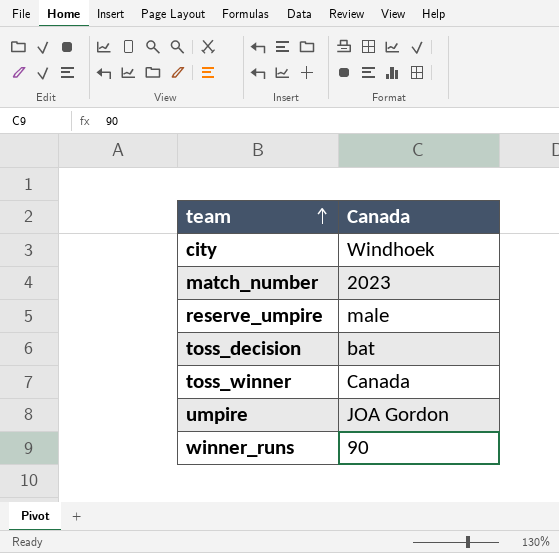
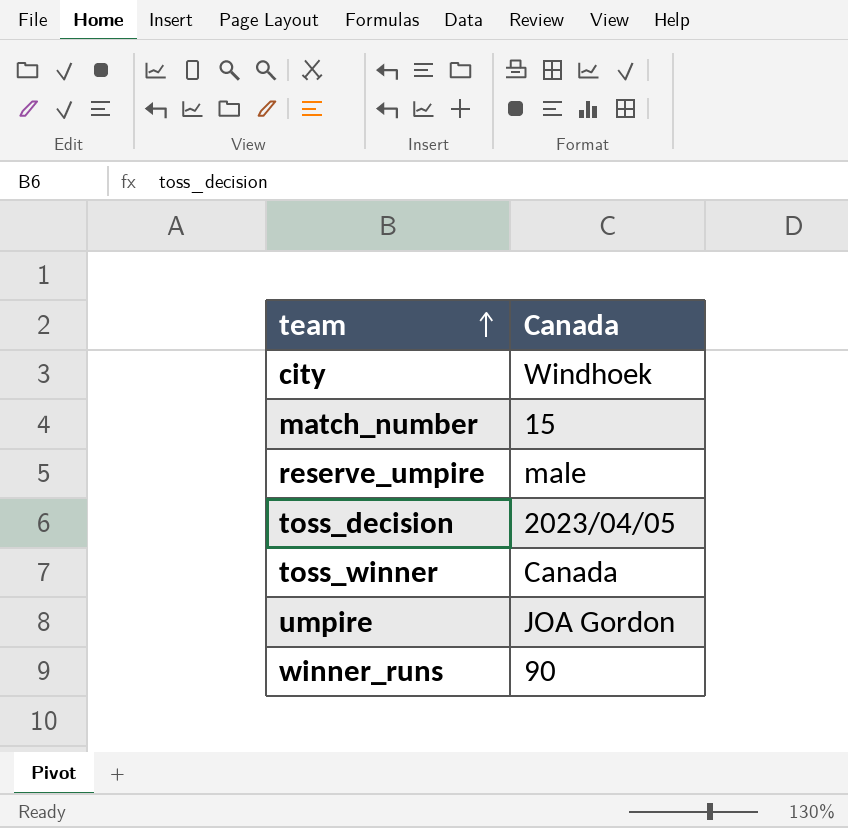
match_number | Canada: 2023 -> 15
toss_decision | Canada: bat -> 2023/04/05

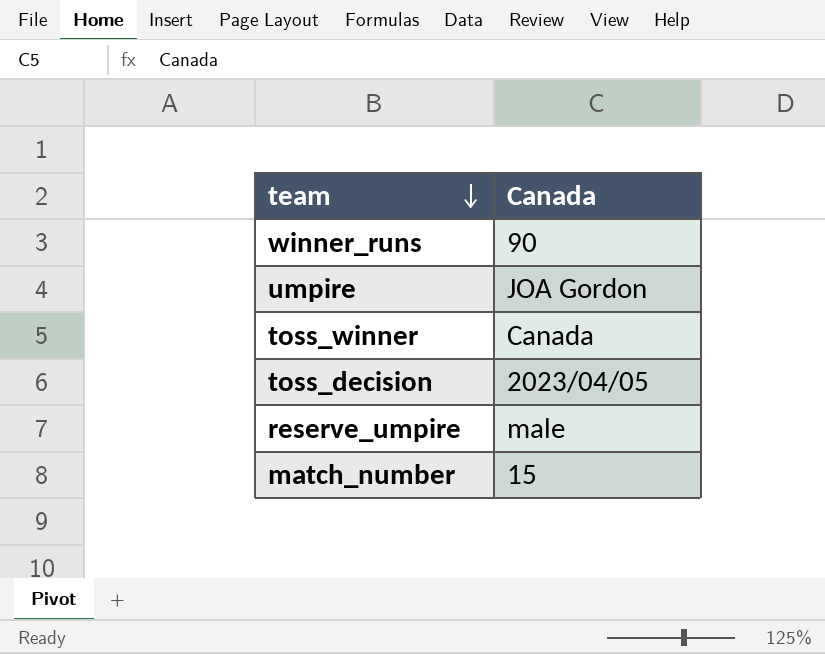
row order: team ascending -> team descending
row city: Windhoek -> none

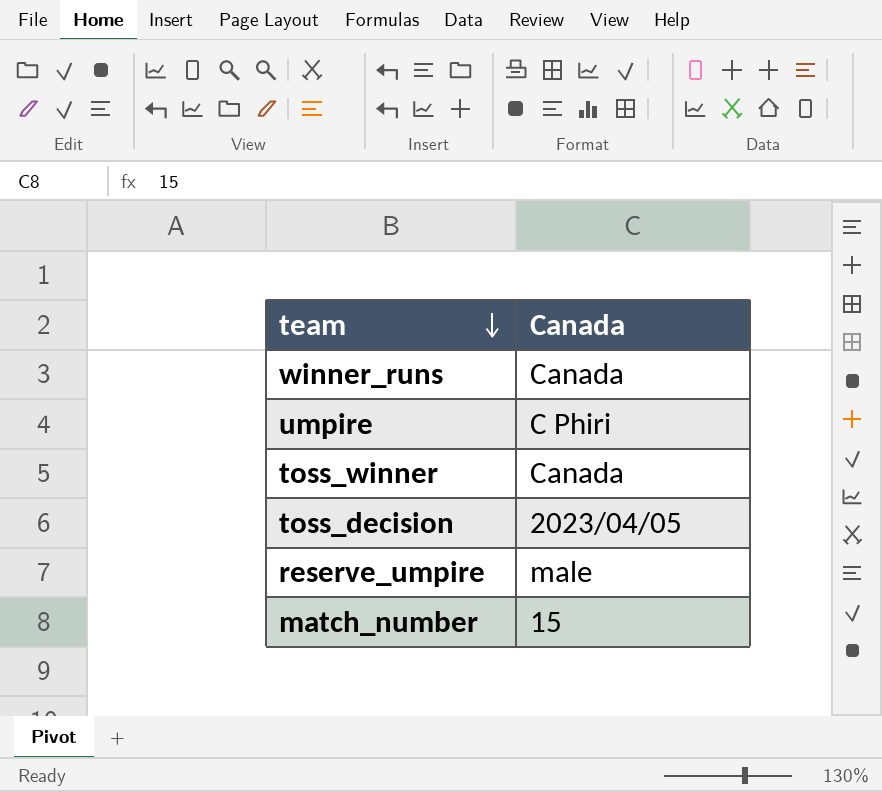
winner_runs | Canada: 90 -> Canada
umpire | Canada: JOA Gordon -> C Phiri

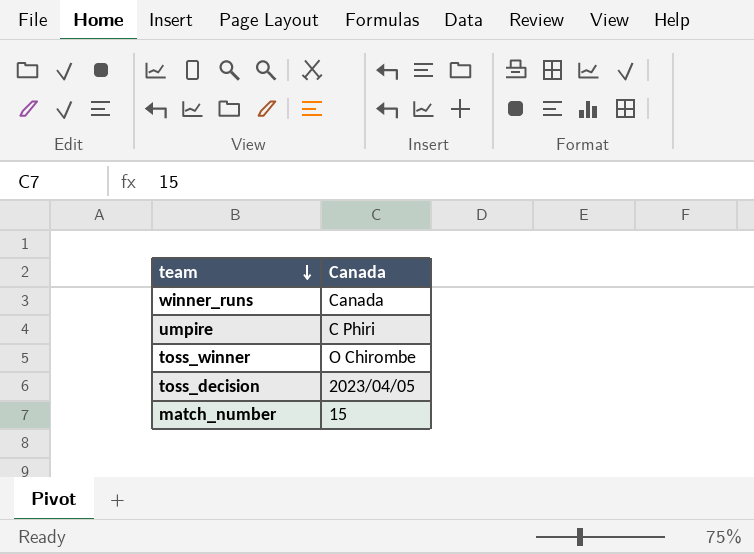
row reserve_umpire: male -> none
toss_winner | Canada: Canada -> O Chirombe

